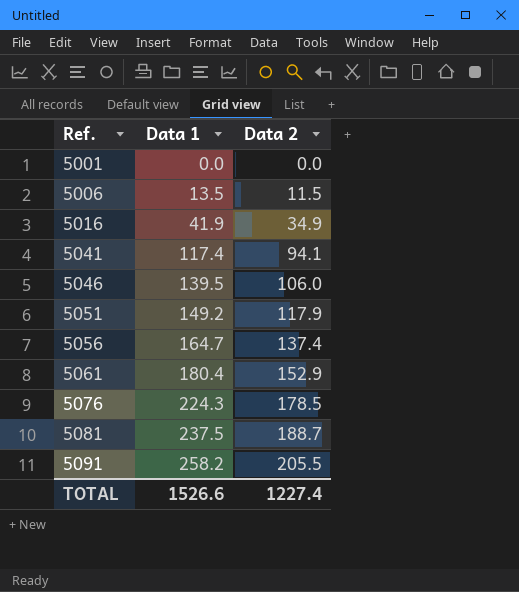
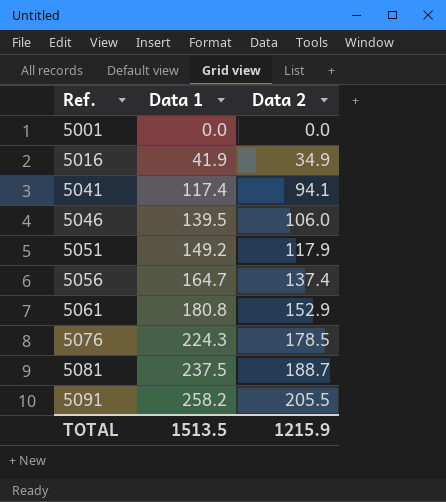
row 5006: 13.5 | 11.5 -> none
5061 | Data 1: 180.4 -> 180.8
TOTAL | Data 1: 1526.6 -> 1513.5
TOTAL | Data 2: 1227.4 -> 1215.9

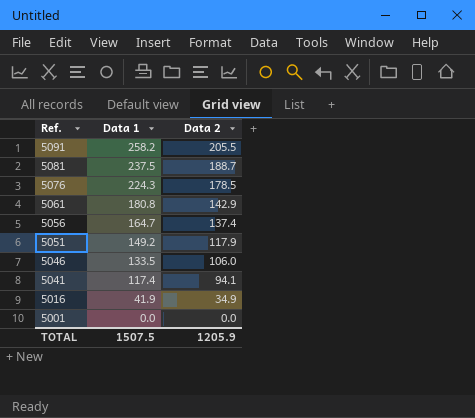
row order: Ref. ascending -> Ref. descending
5061 | Data 2: 152.9 -> 142.9
5046 | Data 1: 139.5 -> 133.5
TOTAL | Data 1: 1513.5 -> 1507.5
TOTAL | Data 2: 1215.9 -> 1205.9

